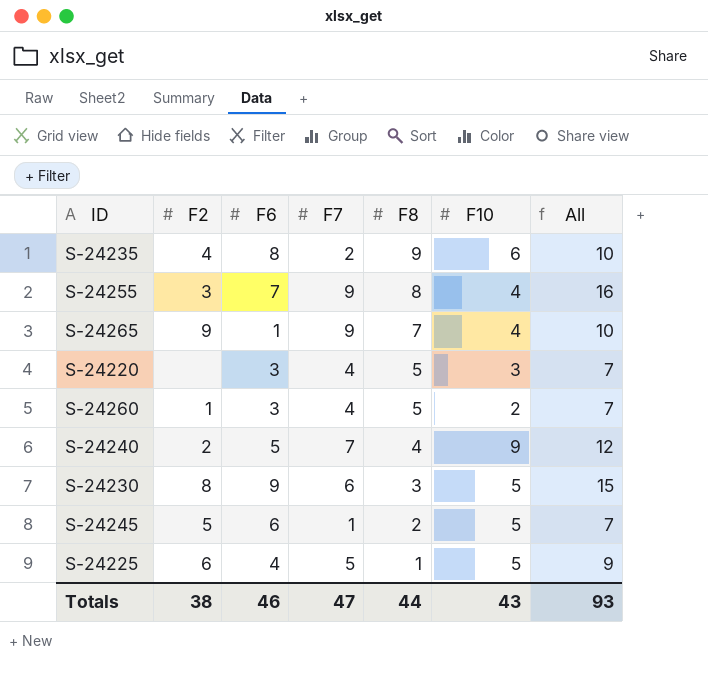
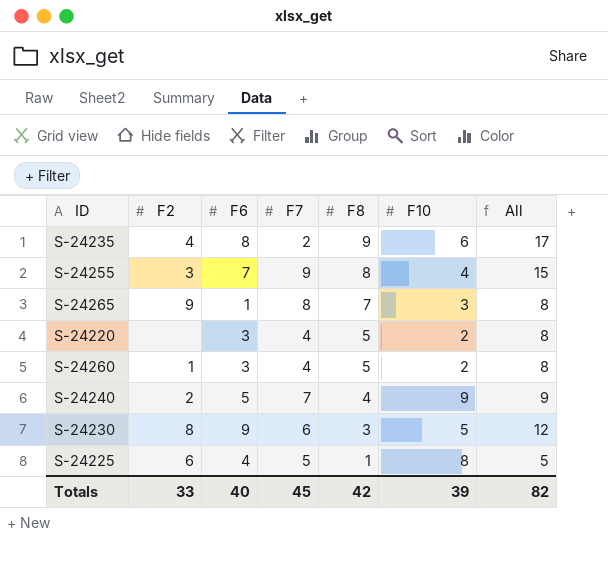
column All | formula: [F6] + [F7] -> [F6] + [F8]
row S-24245: 5 | 6 | 1 | 2 | 5 | 7 -> none
S-24265 | F7: 9 -> 8
S-24265 | F10: 4 -> 3
S-24220 | F10: 3 -> 2
S-24225 | F10: 5 -> 8
Totals | F2: 38 -> 33
Totals | F6: 46 -> 40
Totals | F7: 47 -> 45
Totals | F8: 44 -> 42
Totals | F10: 43 -> 39
Totals | All: 93 -> 82

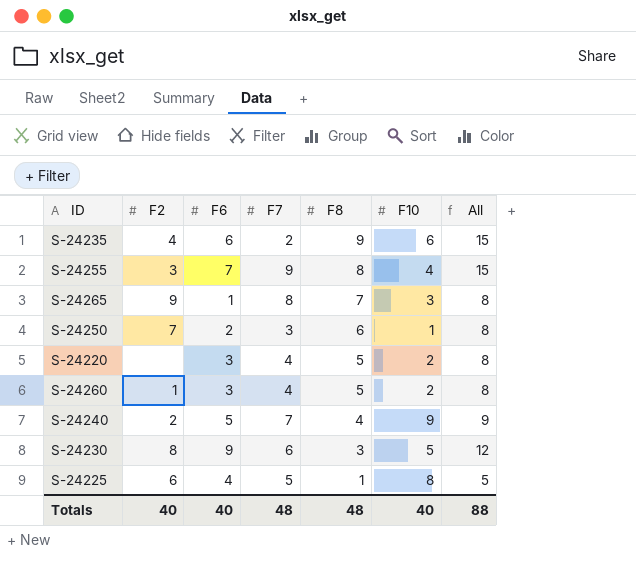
S-24235 | F6: 8 -> 6
S-24235 | All: 17 -> 15
row S-24250: none -> 7 | 2 | 3 | 6 | 1 | 8
Totals | F2: 33 -> 40
Totals | F7: 45 -> 48
Totals | F8: 42 -> 48
Totals | F10: 39 -> 40
Totals | All: 82 -> 88

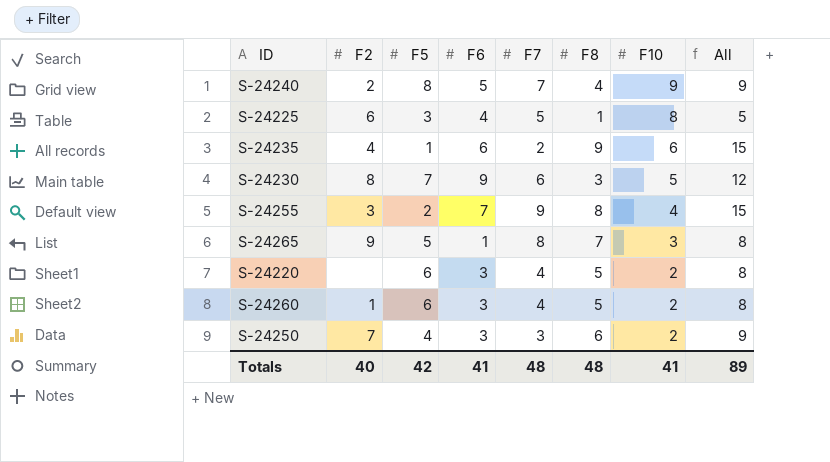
row order: F8 descending -> F10 descending
column F5 | position: none -> 3
S-24250 | F6: 2 -> 3
S-24250 | F10: 1 -> 2
S-24250 | All: 8 -> 9
Totals | F6: 40 -> 41
Totals | F10: 40 -> 41
Totals | All: 88 -> 89

